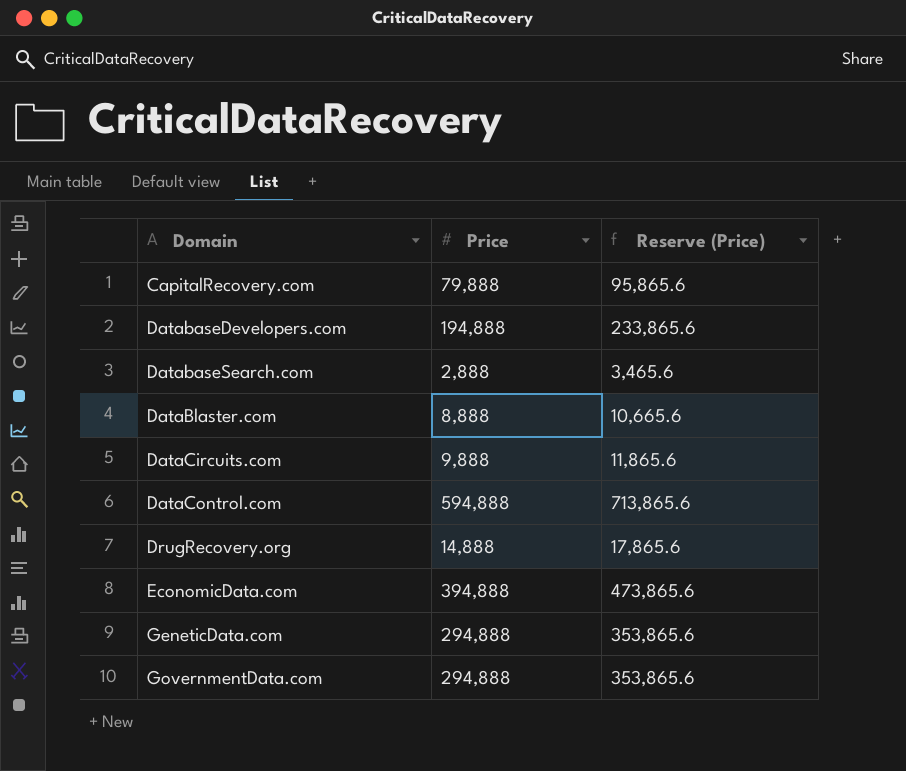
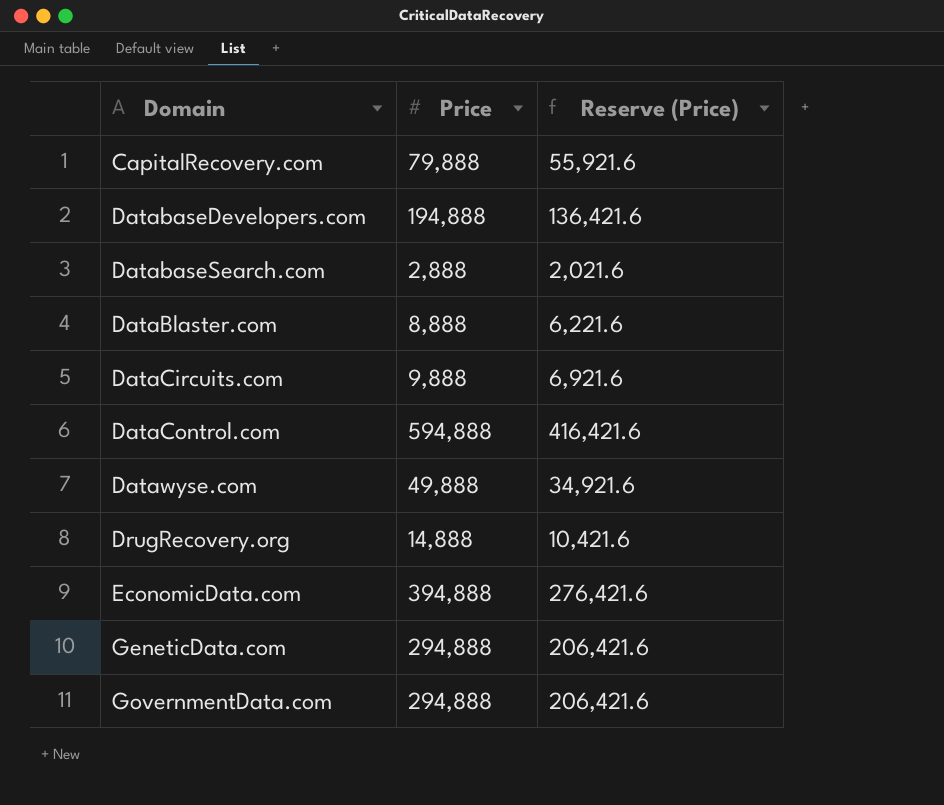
column Reserve (Price) | formula: [Price] * 1.2 -> [Price] * 0.7
row Datawyse.com: none -> 49,888 | 34,921.6

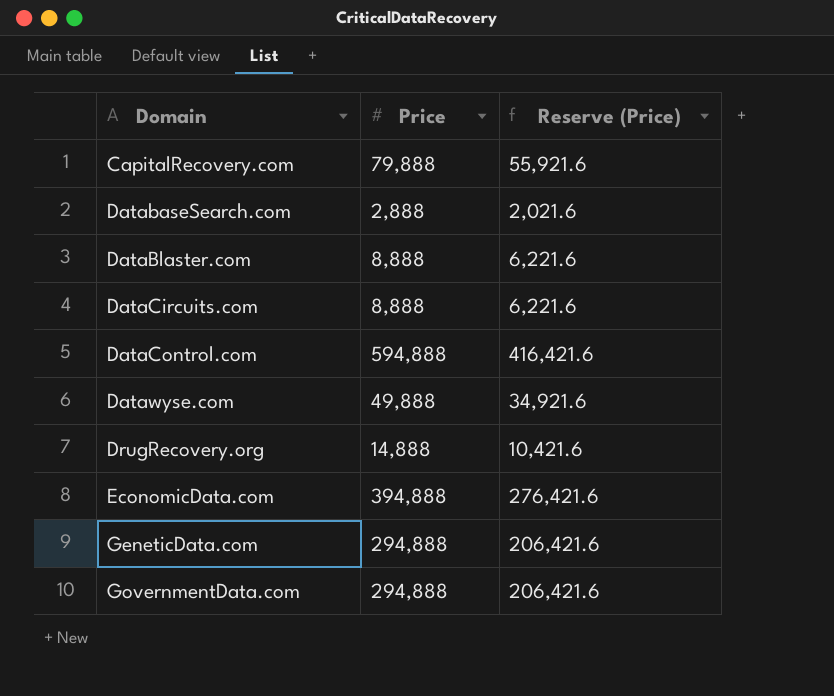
row DatabaseDevelopers.com: 194,888 | 136,421.6 -> none
DataCircuits.com | Price: 9,888 -> 8,888
DataCircuits.com | Reserve (Price): 6,921.6 -> 6,221.6

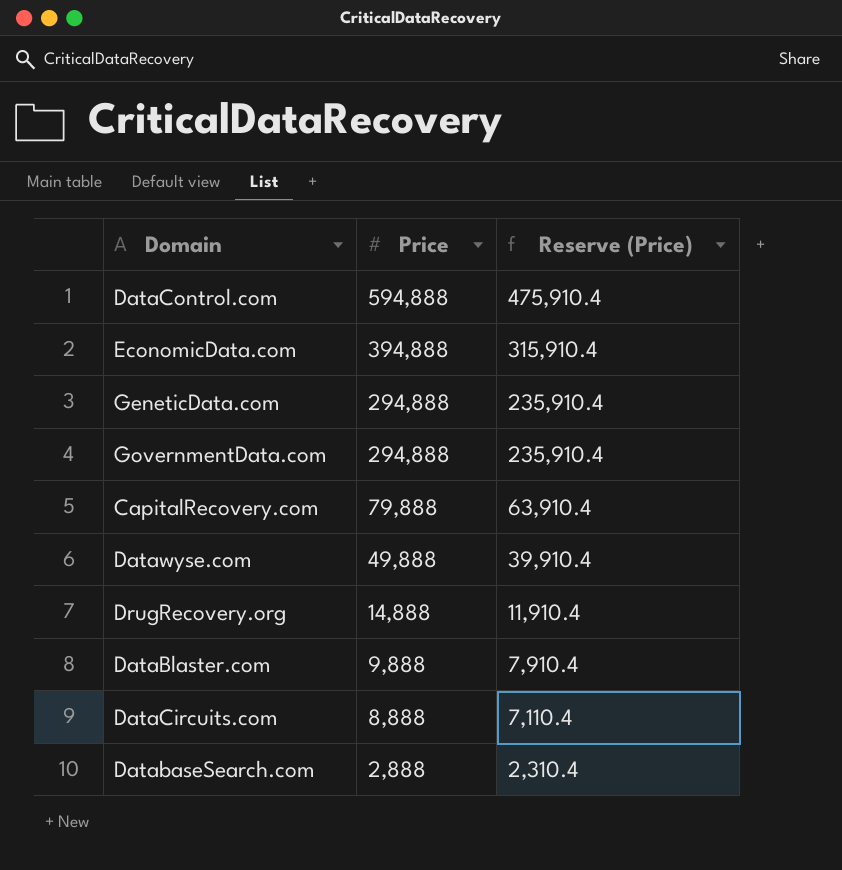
row order: Domain ascending -> Price descending
column Reserve (Price) | formula: [Price] * 0.7 -> [Price] * 0.8
DataBlaster.com | Price: 8,888 -> 9,888

